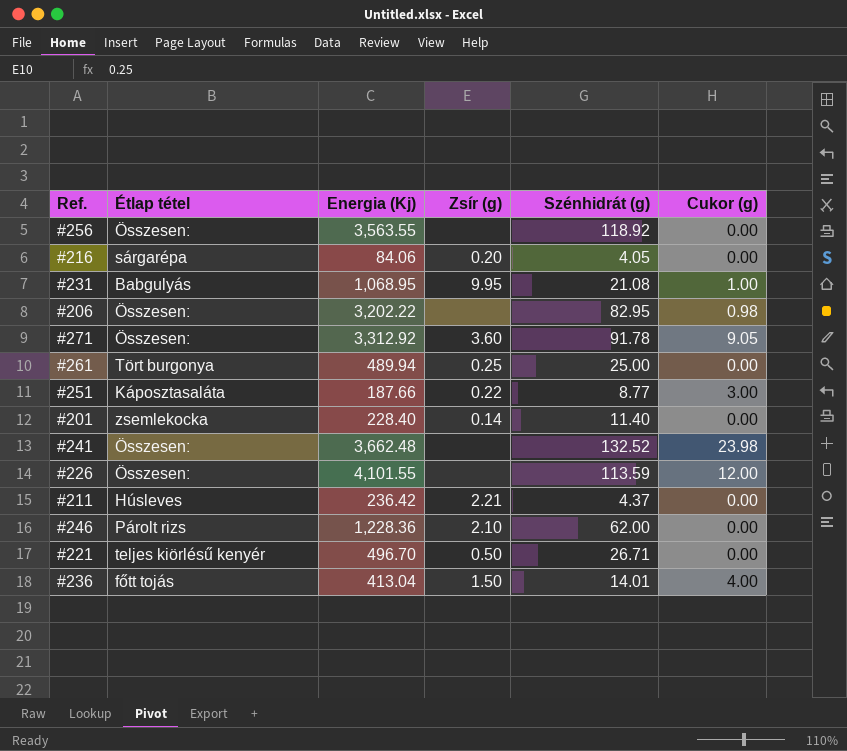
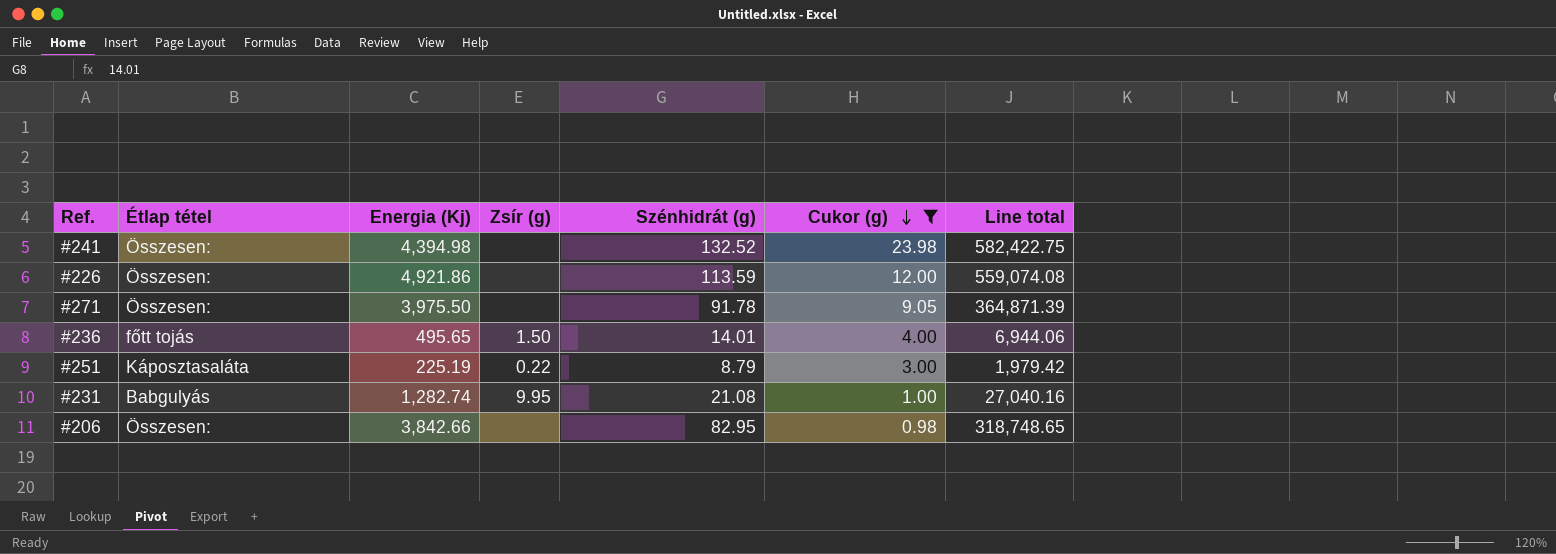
filter: none -> Cukor (g) != 0.00
row order: none -> Cukor (g) descending
column Line total | formula: none -> [Energia (Kj)] * [Szénhidrát (g)]
#241 | Energia (Kj): 3,662.48 -> 4,394.98
#226 | Energia (Kj): 4,101.55 -> 4,921.86
#271 | Energia (Kj): 3,312.92 -> 3,975.50
#271 | Zsír (g): 3.60 -> none
#236 | Energia (Kj): 413.04 -> 495.65
#251 | Energia (Kj): 187.66 -> 225.19
#251 | Szénhidrát (g): 8.77 -> 8.79
#231 | Energia (Kj): 1,068.95 -> 1,282.74
#206 | Energia (Kj): 3,202.22 -> 3,842.66

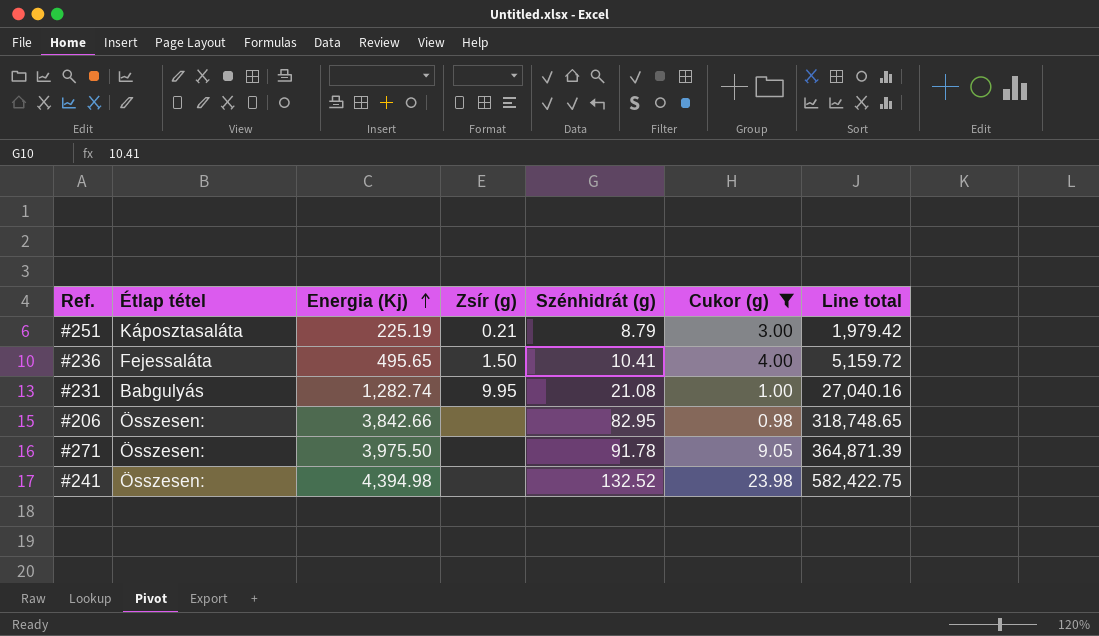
row order: Cukor (g) descending -> Energia (Kj) ascending
row #226: Összesen: | 4,921.86 | none | 113.59 | 12.00 | 559,074.08 -> none
#251 | Zsír (g): 0.22 -> 0.21
#236 | Étlap tétel: főtt tojás -> Fejessaláta
#236 | Szénhidrát (g): 14.01 -> 10.41
#236 | Line total: 6,944.06 -> 5,159.72

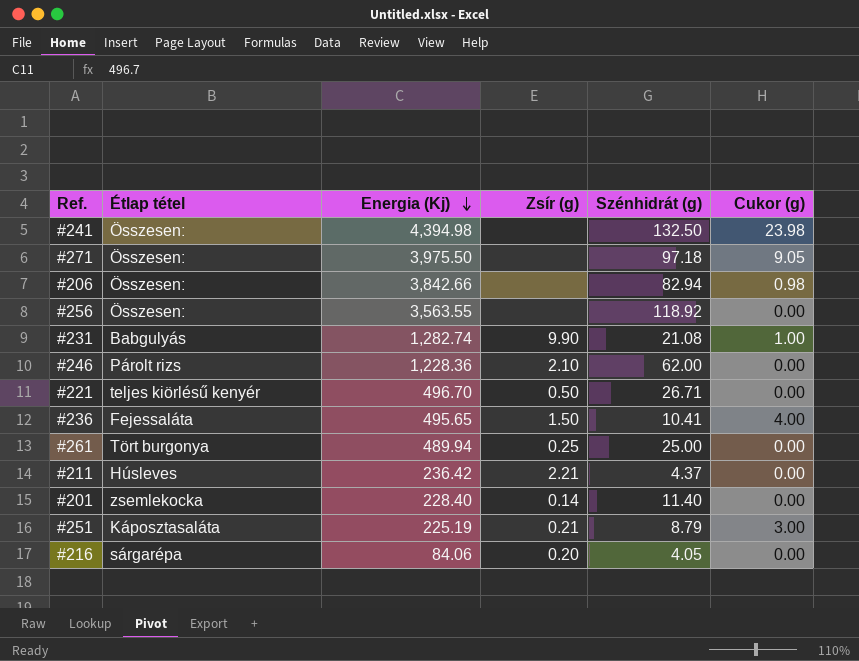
filter: Cukor (g) != 0.00 -> none
row order: Energia (Kj) ascending -> Energia (Kj) descending
column Line total | formula: [Energia (Kj)] * [Szénhidrát (g)] -> none
#241 | Szénhidrát (g): 132.52 -> 132.50
#271 | Szénhidrát (g): 91.78 -> 97.18
#206 | Szénhidrát (g): 82.95 -> 82.94
#231 | Zsír (g): 9.95 -> 9.90

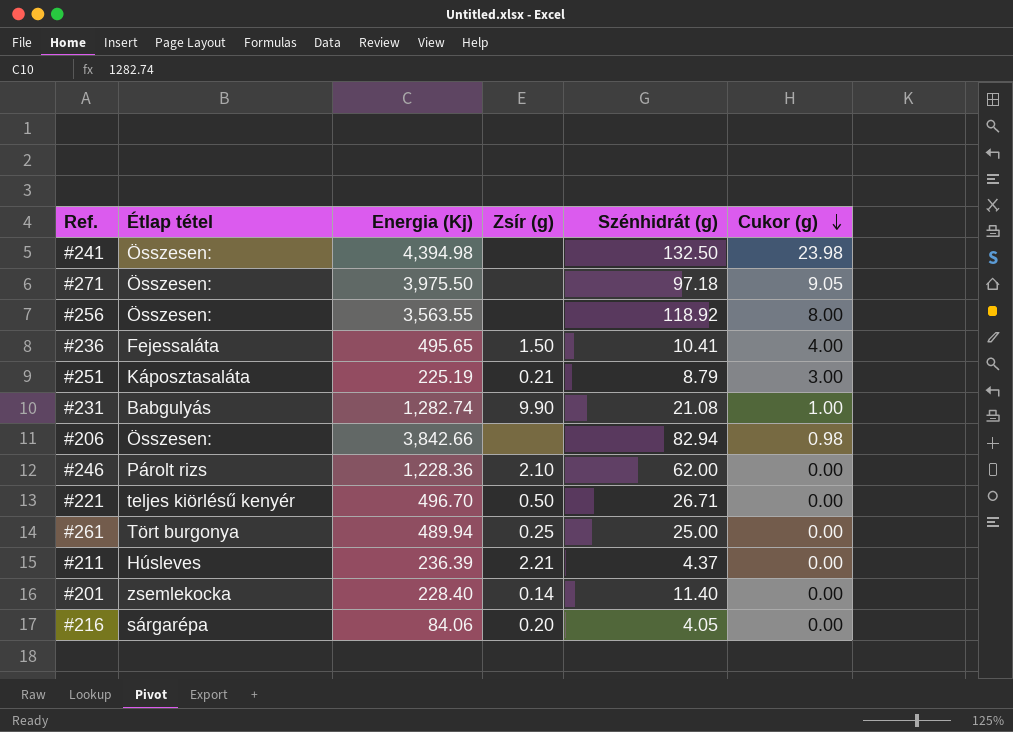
row order: Energia (Kj) descending -> Cukor (g) descending
#256 | Cukor (g): 0.00 -> 8.00
#211 | Energia (Kj): 236.42 -> 236.39

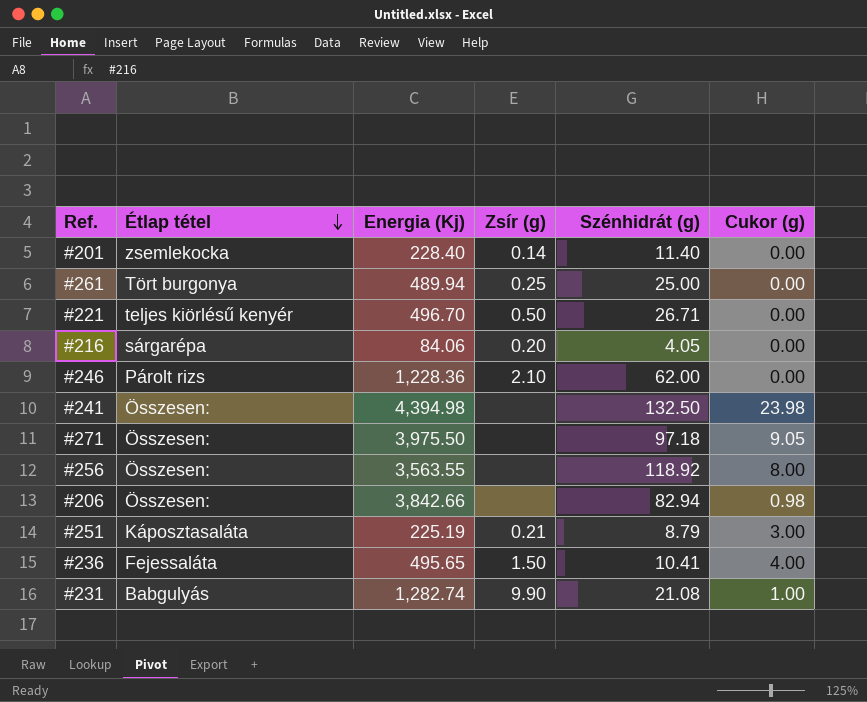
row order: Cukor (g) descending -> Étlap tétel descending
row #211: Húsleves | 236.39 | 2.21 | 4.37 | 0.00 -> none

